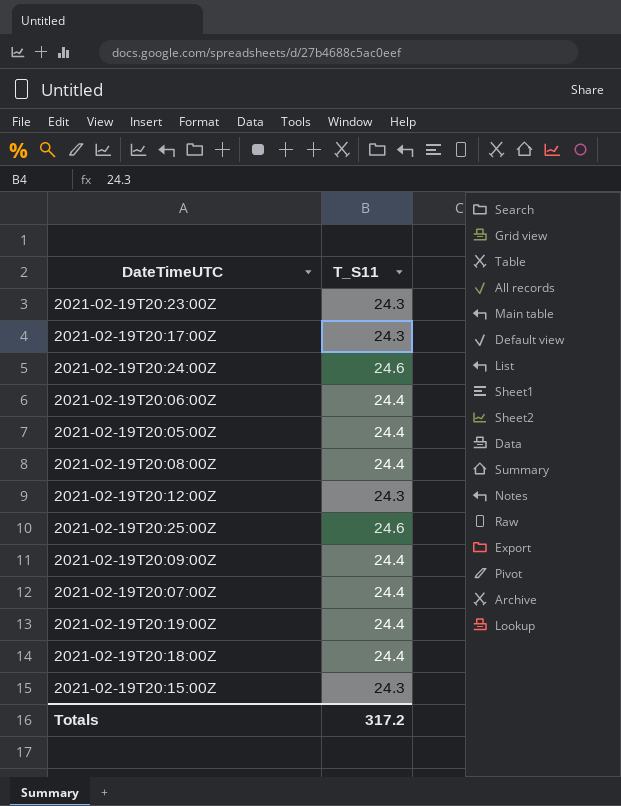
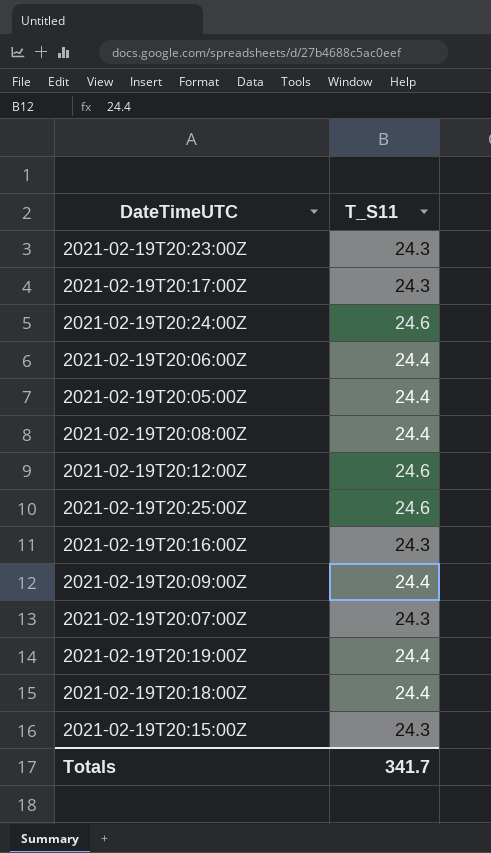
2021-02-19T20:12:00Z | T_S11: 24.3 -> 24.6
row 2021-02-19T20:16:00Z: none -> 24.3
2021-02-19T20:07:00Z | T_S11: 24.4 -> 24.3
Totals | T_S11: 317.2 -> 341.7

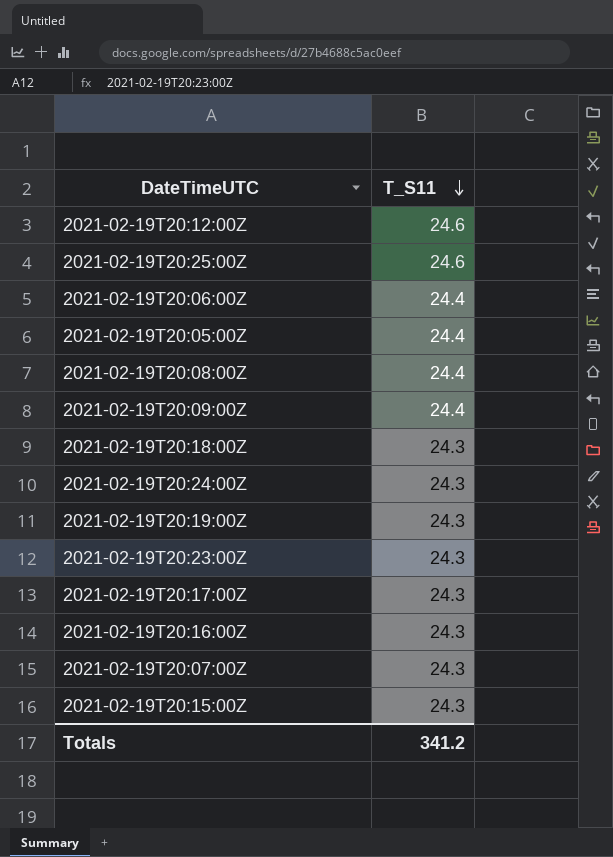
row order: none -> T_S11 descending
2021-02-19T20:18:00Z | T_S11: 24.4 -> 24.3
2021-02-19T20:24:00Z | T_S11: 24.6 -> 24.3
2021-02-19T20:19:00Z | T_S11: 24.4 -> 24.3
Totals | T_S11: 341.7 -> 341.2

